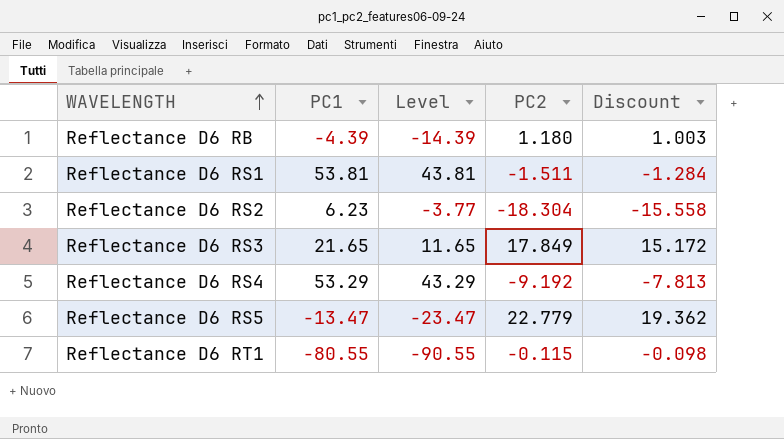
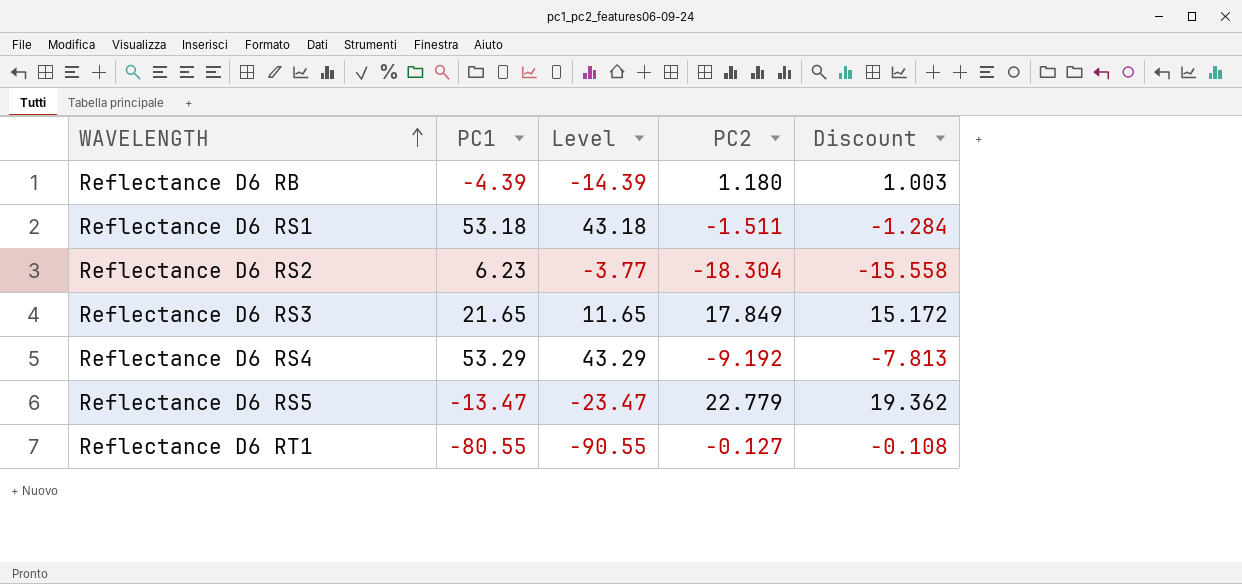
Reflectance D6 RS1 | PC1: 53.81 -> 53.18
Reflectance D6 RS1 | Level: 43.81 -> 43.18
Reflectance D6 RT1 | PC2: -0.115 -> -0.127
Reflectance D6 RT1 | Discount: -0.098 -> -0.108

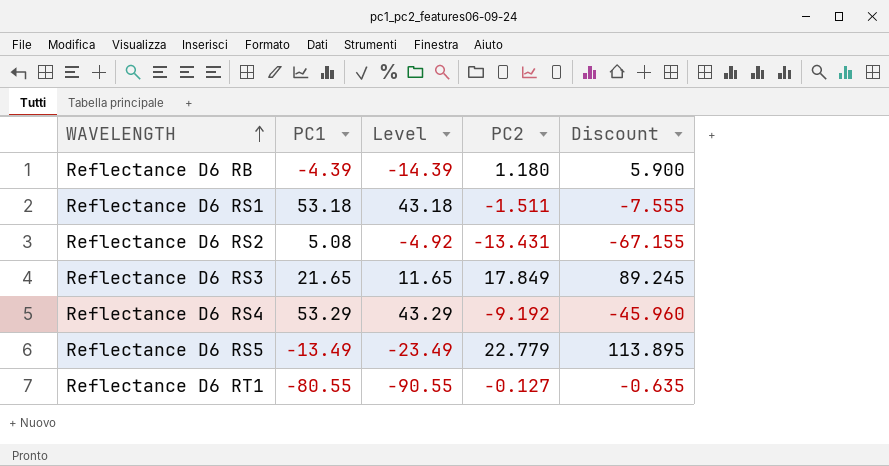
column Discount | formula: [PC2] * 0.85 -> [PC2] * 5
Reflectance D6 RS2 | PC1: 6.23 -> 5.08
Reflectance D6 RS2 | Level: -3.77 -> -4.92
Reflectance D6 RS2 | PC2: -18.304 -> -13.431
Reflectance D6 RS5 | PC1: -13.47 -> -13.49
Reflectance D6 RS5 | Level: -23.47 -> -23.49

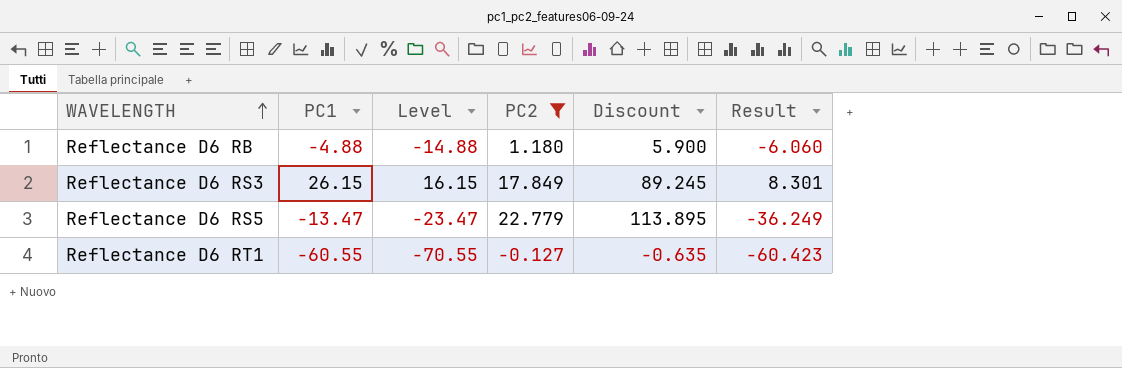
filter: none -> PC2 >= -0.127
column Result | formula: none -> [PC1] - [PC2]
Reflectance D6 RB | PC1: -4.39 -> -4.88
Reflectance D6 RB | Level: -14.39 -> -14.88
Reflectance D6 RS3 | PC1: 21.65 -> 26.15
Reflectance D6 RS3 | Level: 11.65 -> 16.15
Reflectance D6 RS5 | PC1: -13.49 -> -13.47
Reflectance D6 RS5 | Level: -23.49 -> -23.47
Reflectance D6 RT1 | PC1: -80.55 -> -60.55
Reflectance D6 RT1 | Level: -90.55 -> -70.55

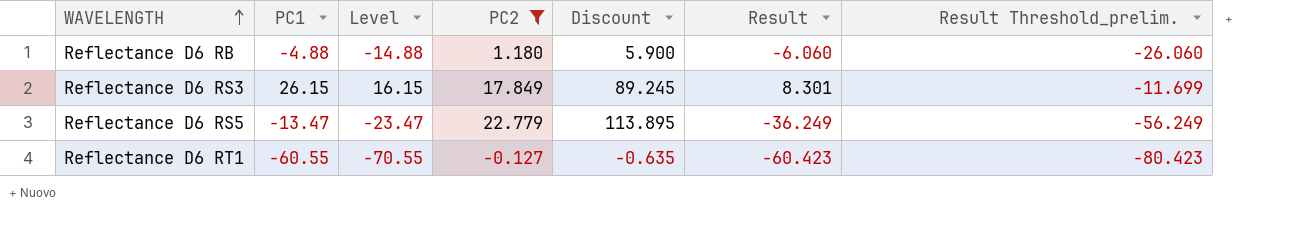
column Result Threshold_prelim. | formula: none -> [Result] - 20

